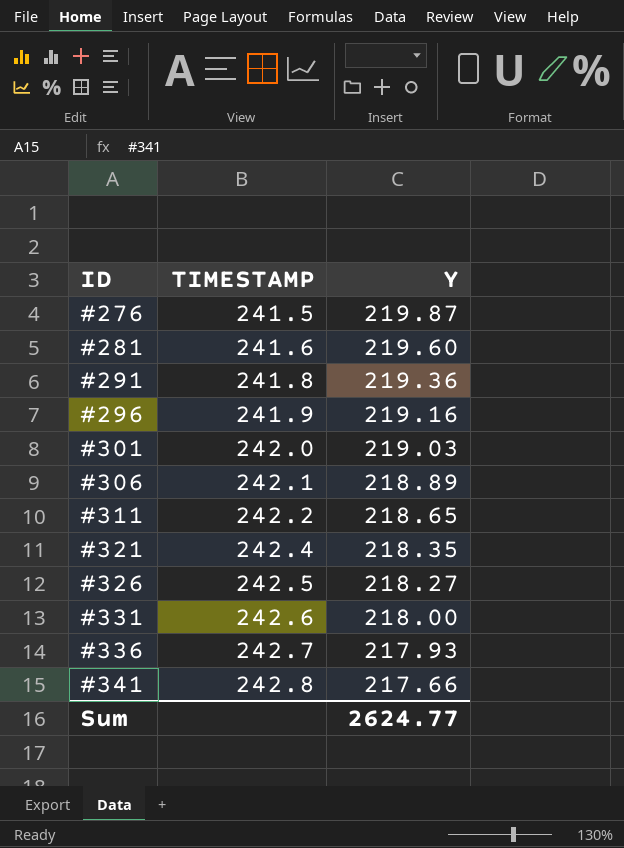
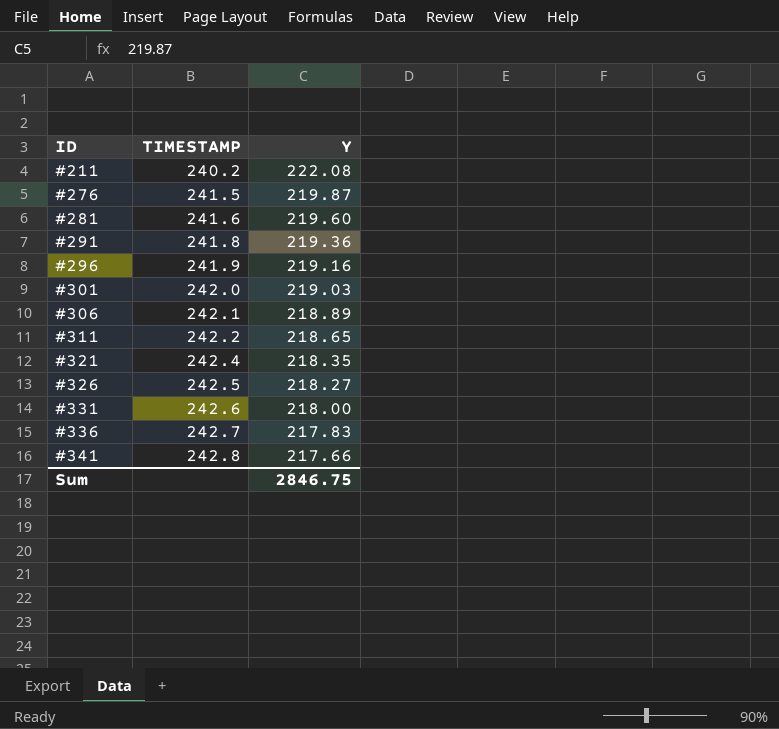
row #211: none -> 240.2 | 222.08
#336 | Y: 217.93 -> 217.83
Sum | Y: 2624.77 -> 2846.75

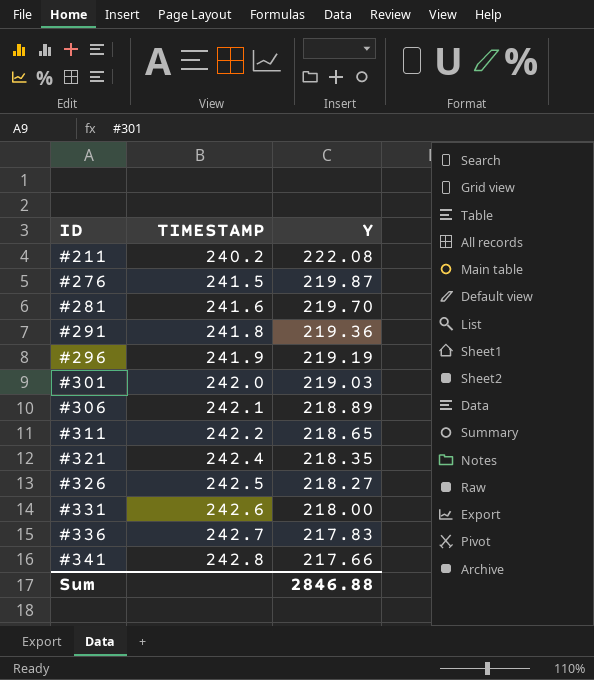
#281 | Y: 219.60 -> 219.70
#296 | Y: 219.16 -> 219.19
Sum | Y: 2846.75 -> 2846.88

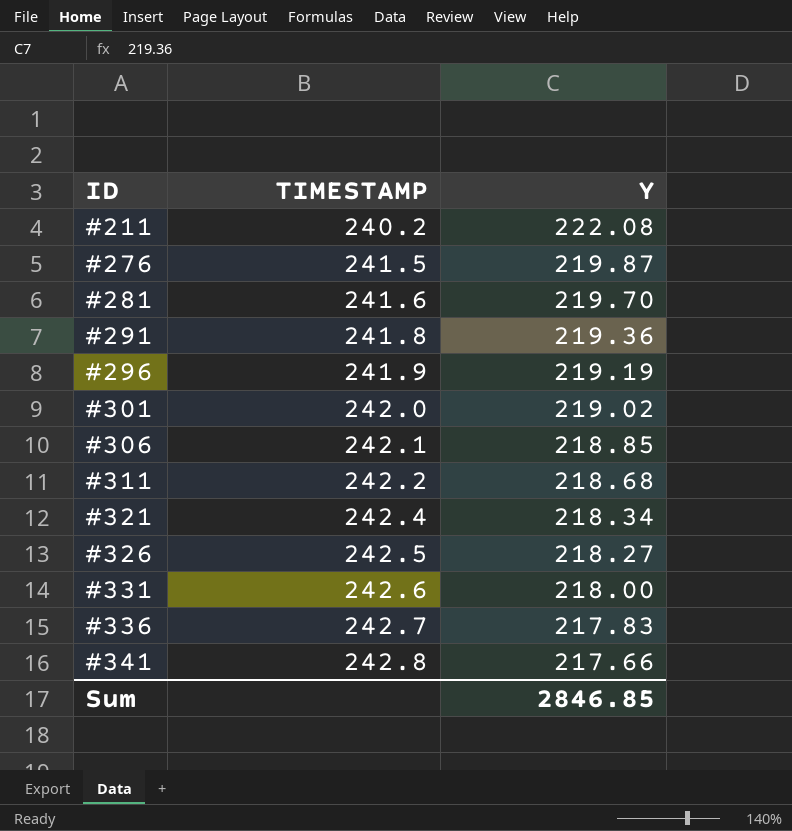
#301 | Y: 219.03 -> 219.02
#306 | Y: 218.89 -> 218.85
#311 | Y: 218.65 -> 218.68
#321 | Y: 218.35 -> 218.34
Sum | Y: 2846.88 -> 2846.85

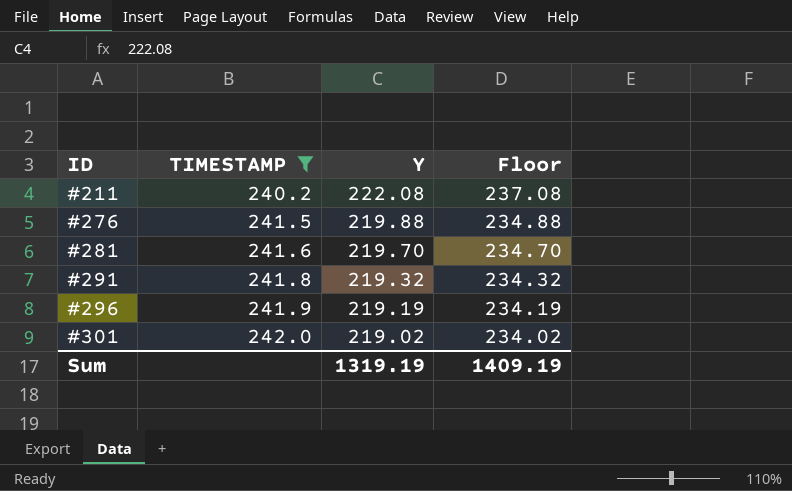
filter: none -> TIMESTAMP <= 242.0
column Floor | formula: none -> [Y] + 15
#276 | Y: 219.87 -> 219.88
#291 | Y: 219.36 -> 219.32
Sum | Y: 2846.85 -> 1319.19

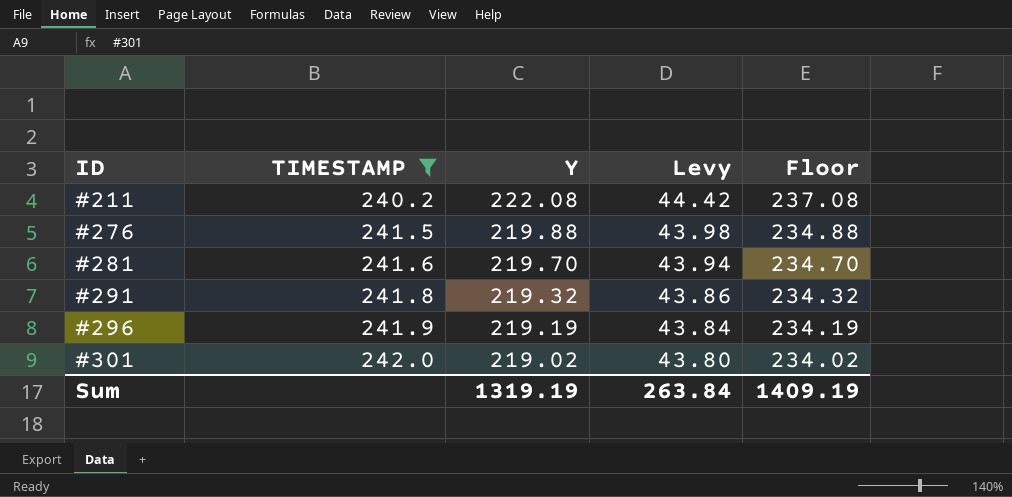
column Levy | formula: none -> [Y] * 0.2

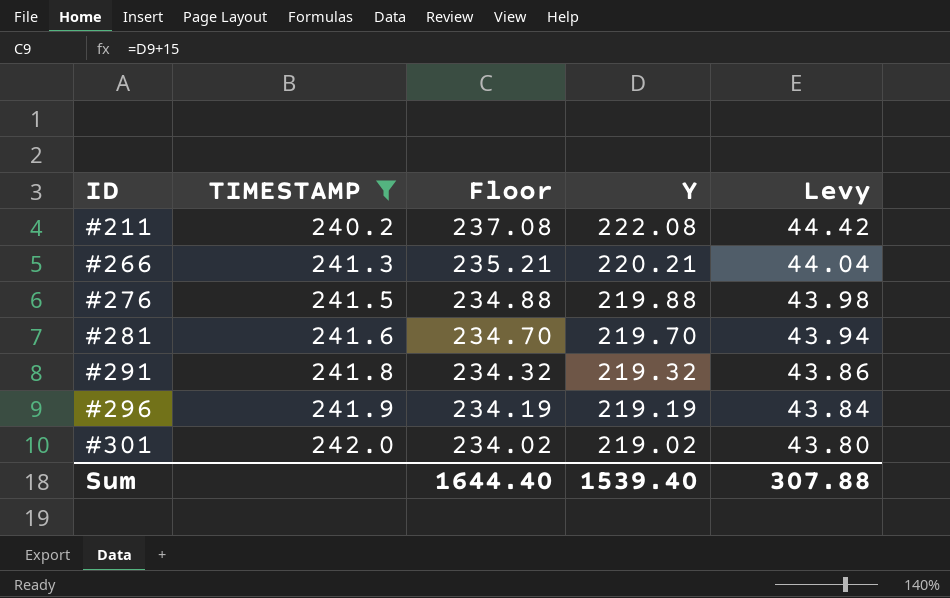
column Floor | position: 5 -> 3
row #266: none -> 241.3 | 235.21 | 220.21 | 44.04
Sum | Floor: 1409.19 -> 1644.40
Sum | Y: 1319.19 -> 1539.40
Sum | Levy: 263.84 -> 307.88

